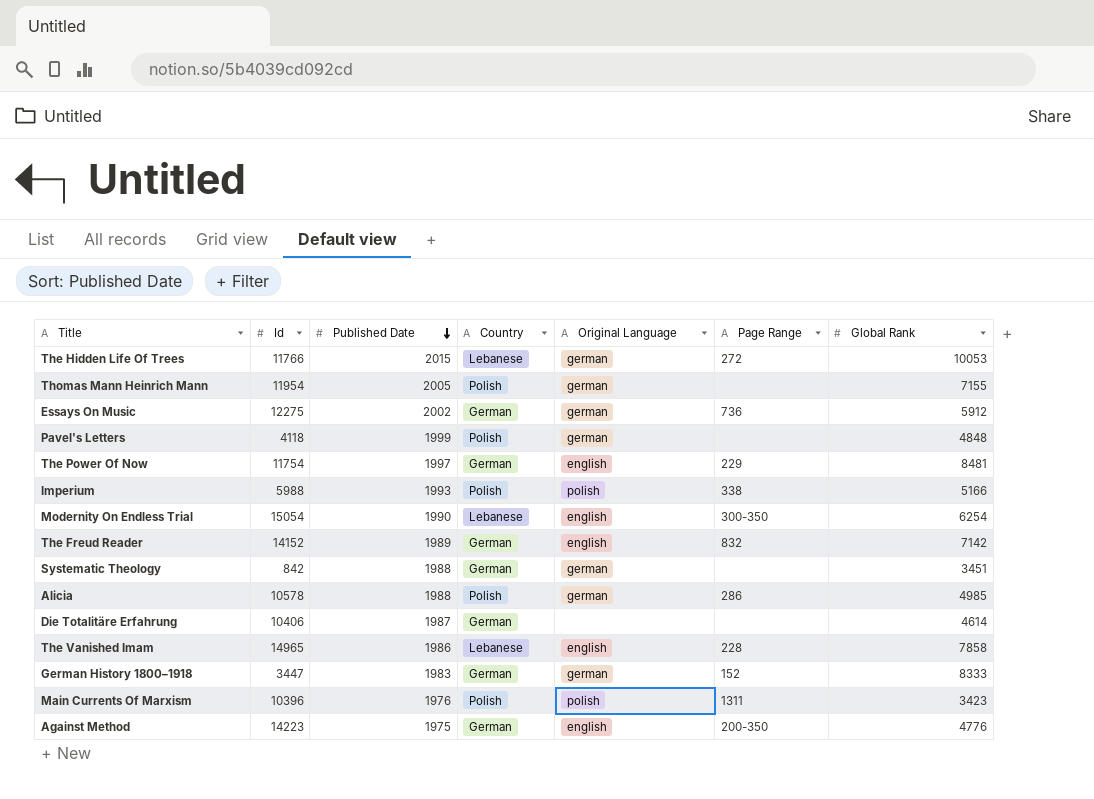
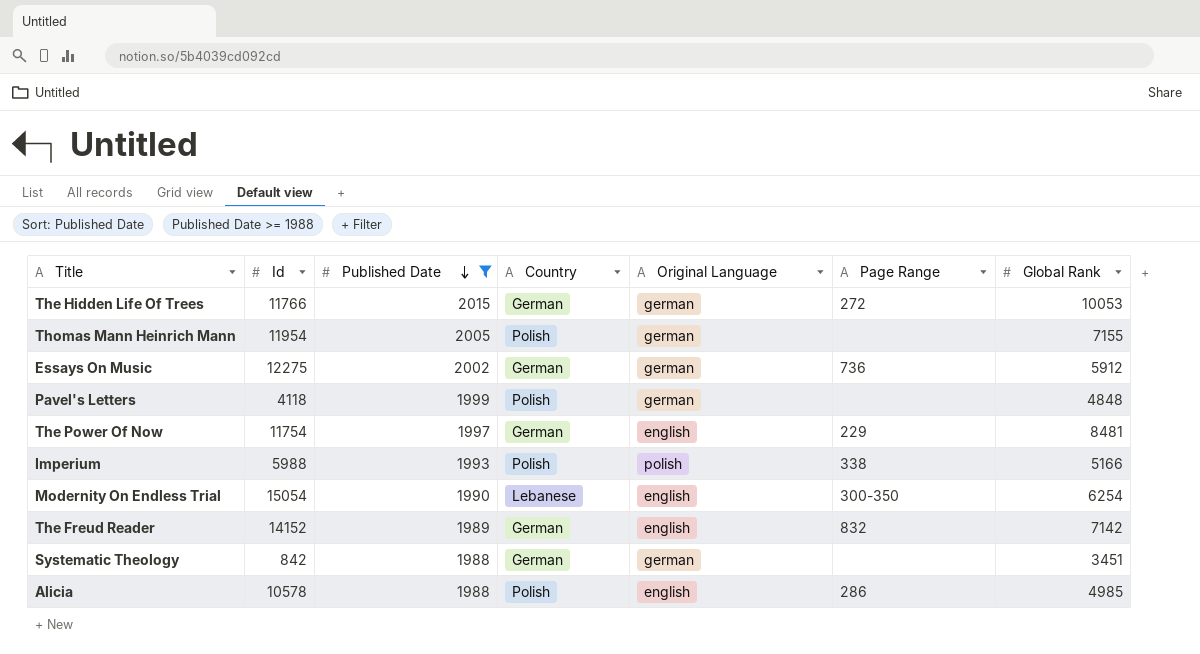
filter: none -> Published Date >= 1988
The Hidden Life Of Trees | Country: Lebanese -> German
Alicia | Original Language: german -> english

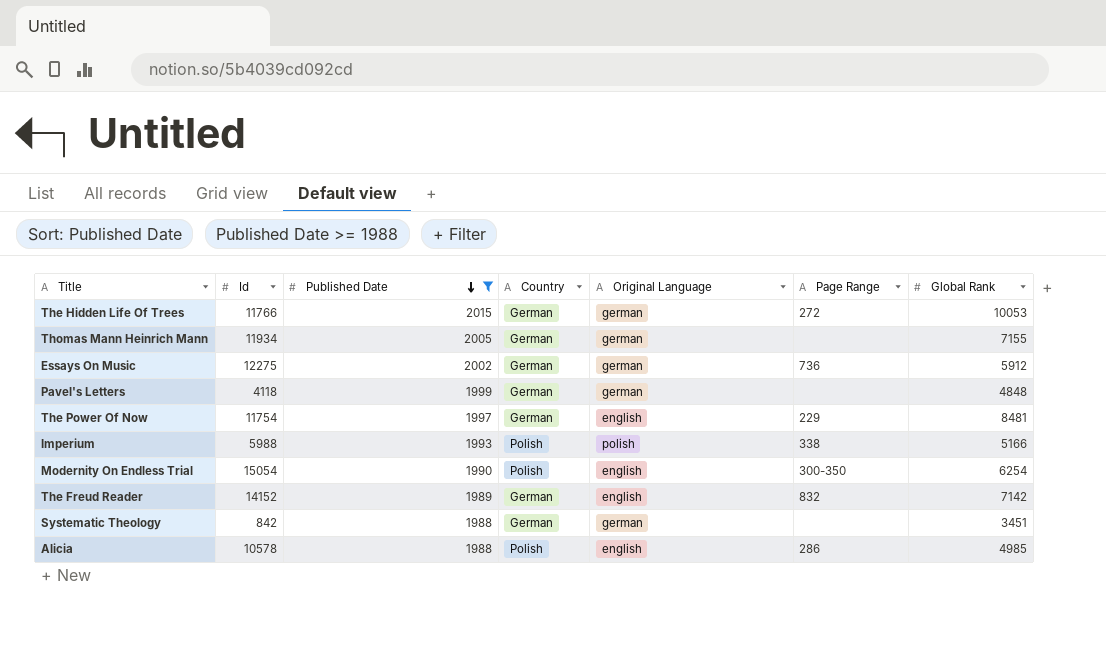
Thomas Mann Heinrich Mann | Id: 11954 -> 11934
Thomas Mann Heinrich Mann | Country: Polish -> German
Pavel's Letters | Country: Polish -> German
Modernity On Endless Trial | Country: Lebanese -> Polish

